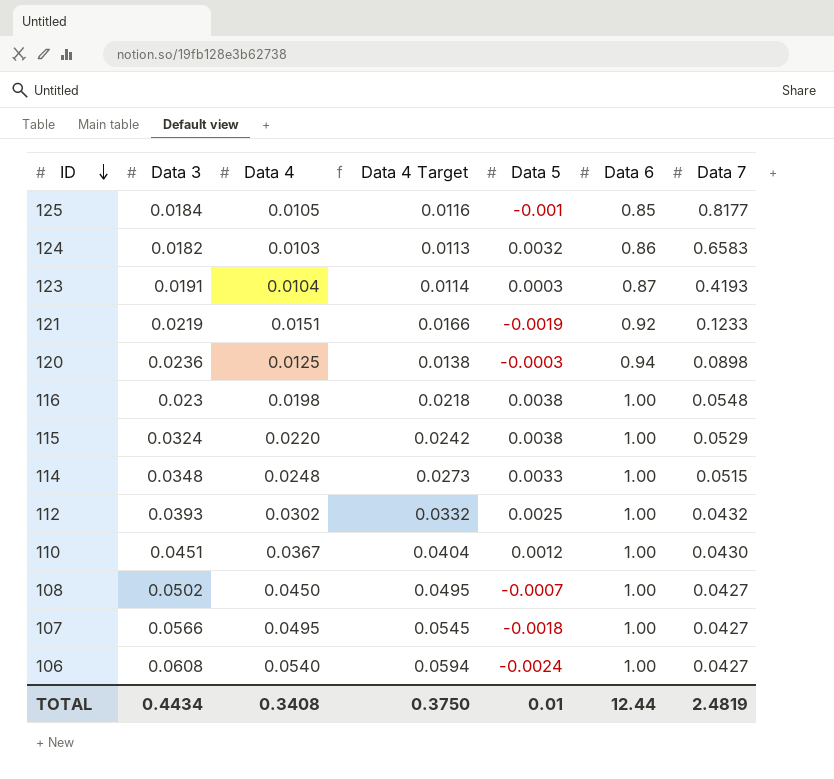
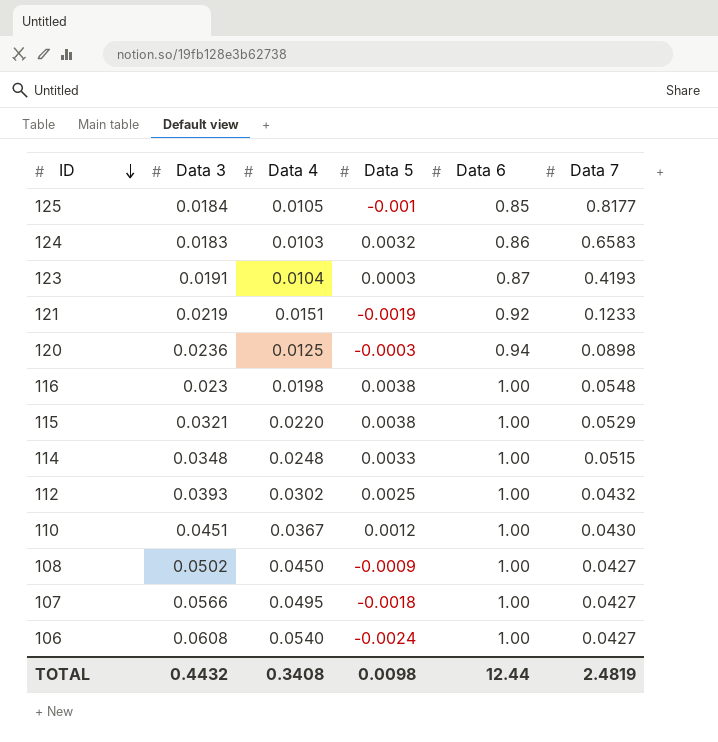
column Data 4 Target | formula: [Data 4] * 1.1 -> none
124 | Data 3: 0.0182 -> 0.0183
115 | Data 3: 0.0324 -> 0.0321
108 | Data 5: -0.0007 -> -0.0009
TOTAL | Data 3: 0.4434 -> 0.4432
TOTAL | Data 5: 0.01 -> 0.0098

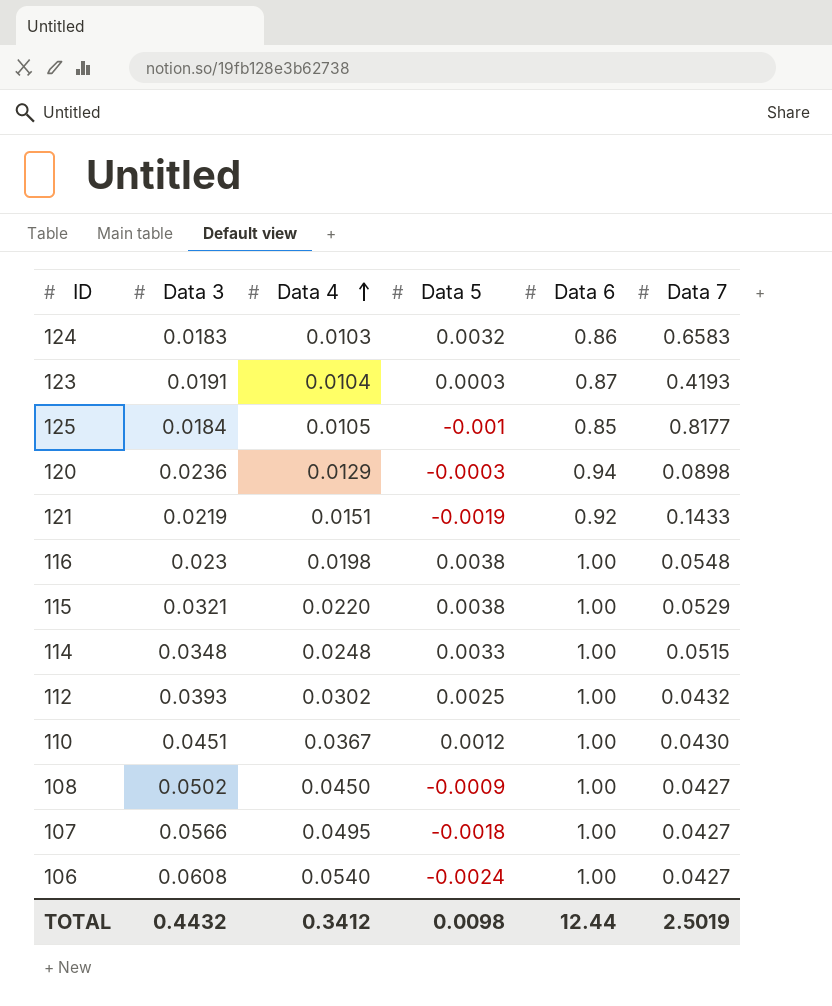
row order: ID descending -> Data 4 ascending
120 | Data 4: 0.0125 -> 0.0129
121 | Data 7: 0.1233 -> 0.1433
TOTAL | Data 4: 0.3408 -> 0.3412
TOTAL | Data 7: 2.4819 -> 2.5019

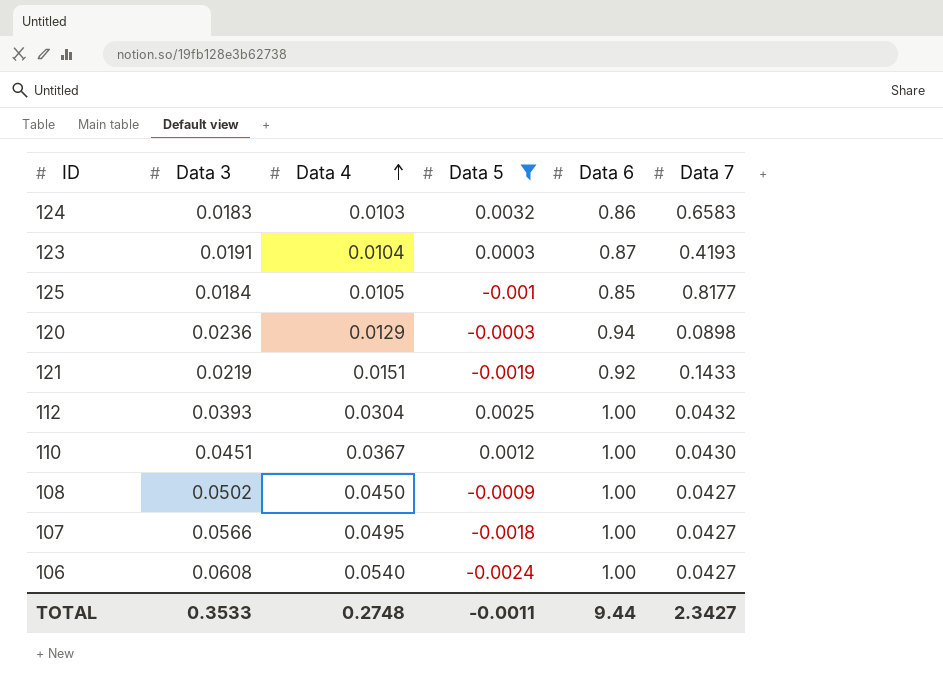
filter: none -> Data 5 <= 0.0032
112 | Data 4: 0.0302 -> 0.0304
TOTAL | Data 3: 0.4432 -> 0.3533
TOTAL | Data 4: 0.3412 -> 0.2748
TOTAL | Data 5: 0.0098 -> -0.0011
TOTAL | Data 6: 12.44 -> 9.44
TOTAL | Data 7: 2.5019 -> 2.3427

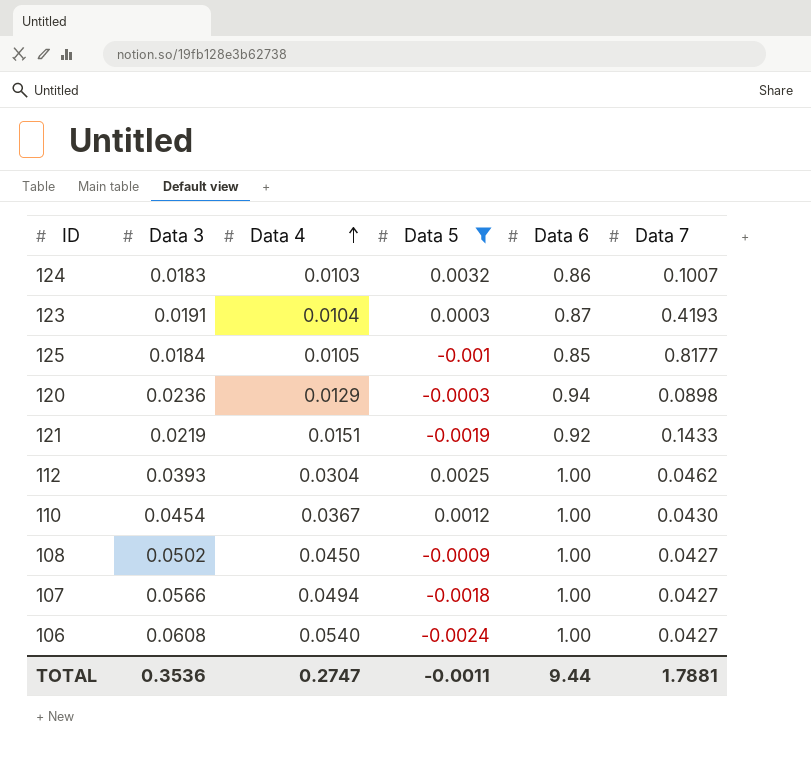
124 | Data 7: 0.6583 -> 0.1007
112 | Data 7: 0.0432 -> 0.0462
110 | Data 3: 0.0451 -> 0.0454
107 | Data 4: 0.0495 -> 0.0494
TOTAL | Data 3: 0.3533 -> 0.3536
TOTAL | Data 4: 0.2748 -> 0.2747
TOTAL | Data 7: 2.3427 -> 1.7881

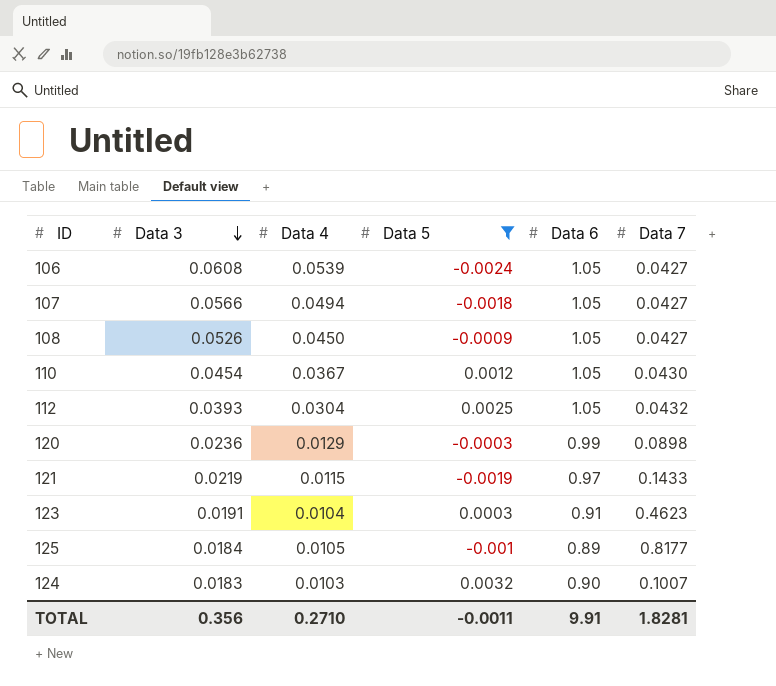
row order: Data 4 ascending -> Data 3 descending
106 | Data 4: 0.0540 -> 0.0539
106 | Data 6: 1.00 -> 1.05
107 | Data 6: 1.00 -> 1.05
108 | Data 3: 0.0502 -> 0.0526
108 | Data 6: 1.00 -> 1.05
110 | Data 6: 1.00 -> 1.05
112 | Data 6: 1.00 -> 1.05
112 | Data 7: 0.0462 -> 0.0432
120 | Data 6: 0.94 -> 0.99
121 | Data 4: 0.0151 -> 0.0115
121 | Data 6: 0.92 -> 0.97
123 | Data 6: 0.87 -> 0.91
123 | Data 7: 0.4193 -> 0.4623
125 | Data 6: 0.85 -> 0.89
124 | Data 6: 0.86 -> 0.90
TOTAL | Data 3: 0.3536 -> 0.356
TOTAL | Data 4: 0.2747 -> 0.2710
TOTAL | Data 6: 9.44 -> 9.91
TOTAL | Data 7: 1.7881 -> 1.8281

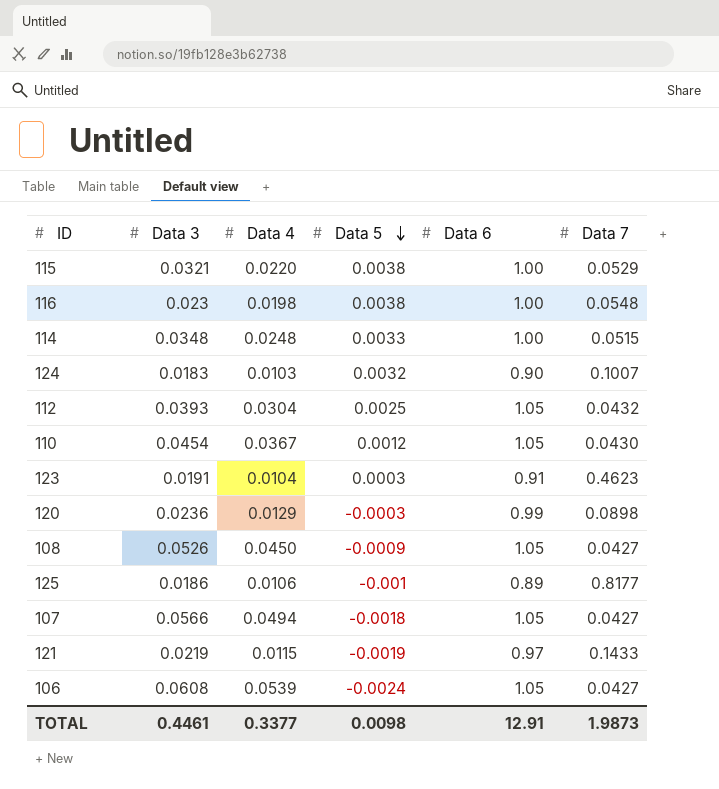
filter: Data 5 <= 0.0032 -> none
row order: Data 3 descending -> Data 5 descending
125 | Data 3: 0.0184 -> 0.0186
125 | Data 4: 0.0105 -> 0.0106
TOTAL | Data 3: 0.356 -> 0.4461
TOTAL | Data 4: 0.2710 -> 0.3377
TOTAL | Data 5: -0.0011 -> 0.0098
TOTAL | Data 6: 9.91 -> 12.91
TOTAL | Data 7: 1.8281 -> 1.9873

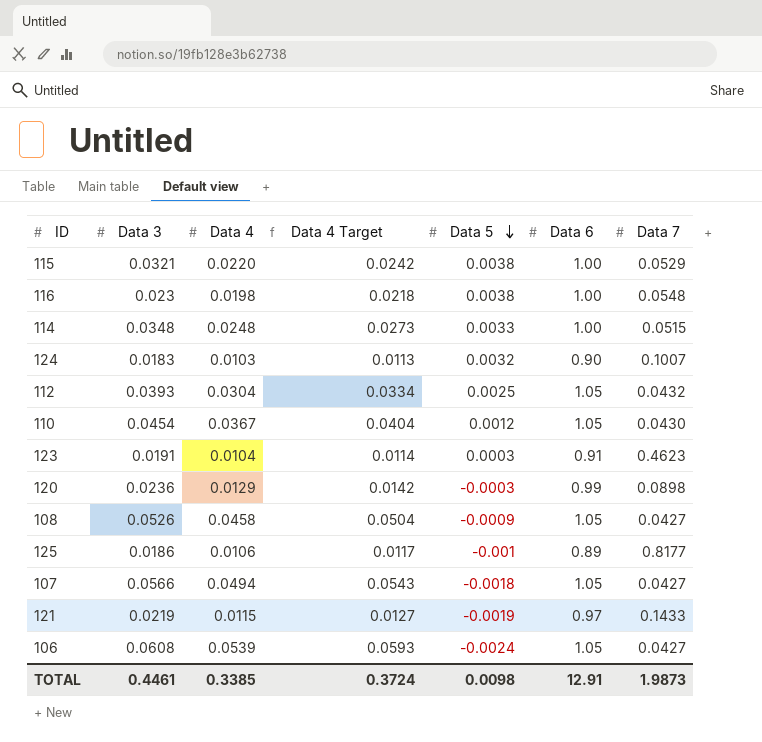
column Data 4 Target | formula: none -> [Data 4] * 1.1
108 | Data 4: 0.0450 -> 0.0458
TOTAL | Data 4: 0.3377 -> 0.3385

